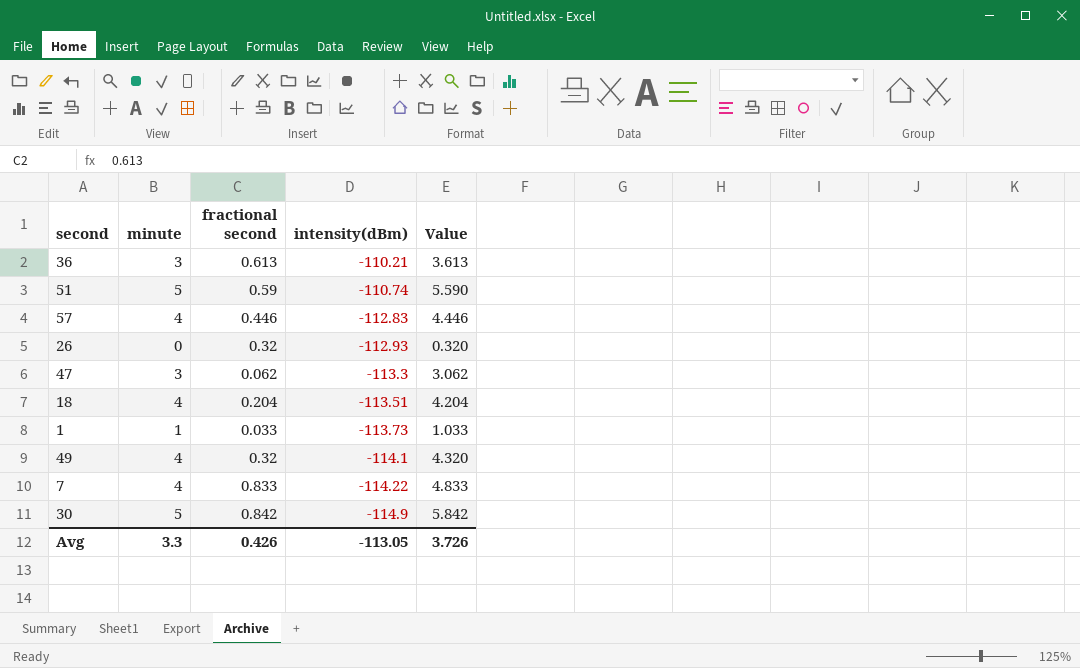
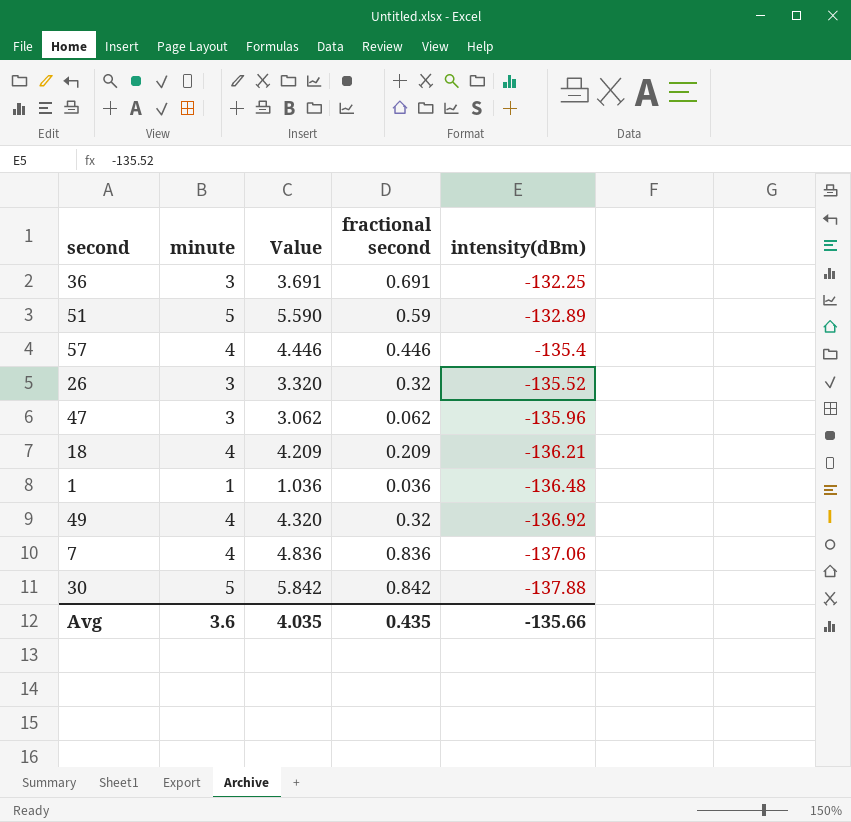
column Value | position: 5 -> 3
36 | Value: 3.613 -> 3.691
36 | fractional second: 0.613 -> 0.691
36 | intensity(dBm): -110.21 -> -132.25
51 | intensity(dBm): -110.74 -> -132.89
57 | intensity(dBm): -112.83 -> -135.4
26 | minute: 0 -> 3
26 | Value: 0.320 -> 3.320
26 | intensity(dBm): -112.93 -> -135.52
47 | intensity(dBm): -113.3 -> -135.96
18 | Value: 4.204 -> 4.209
18 | fractional second: 0.204 -> 0.209
18 | intensity(dBm): -113.51 -> -136.21
1 | Value: 1.033 -> 1.036
1 | fractional second: 0.033 -> 0.036
1 | intensity(dBm): -113.73 -> -136.48
49 | intensity(dBm): -114.1 -> -136.92
7 | Value: 4.833 -> 4.836
7 | fractional second: 0.833 -> 0.836
7 | intensity(dBm): -114.22 -> -137.06
30 | intensity(dBm): -114.9 -> -137.88
Avg | minute: 3.3 -> 3.6
Avg | Value: 3.726 -> 4.035
Avg | fractional second: 0.426 -> 0.435
Avg | intensity(dBm): -113.05 -> -135.66

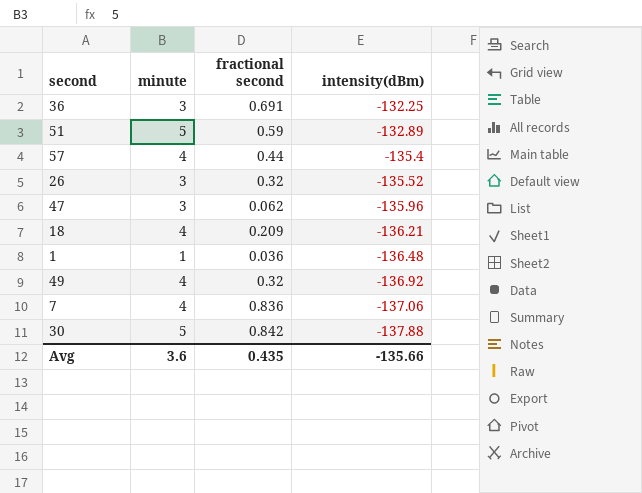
column Value | formula: [minute] + [fractional second] -> none
57 | fractional second: 0.446 -> 0.44

